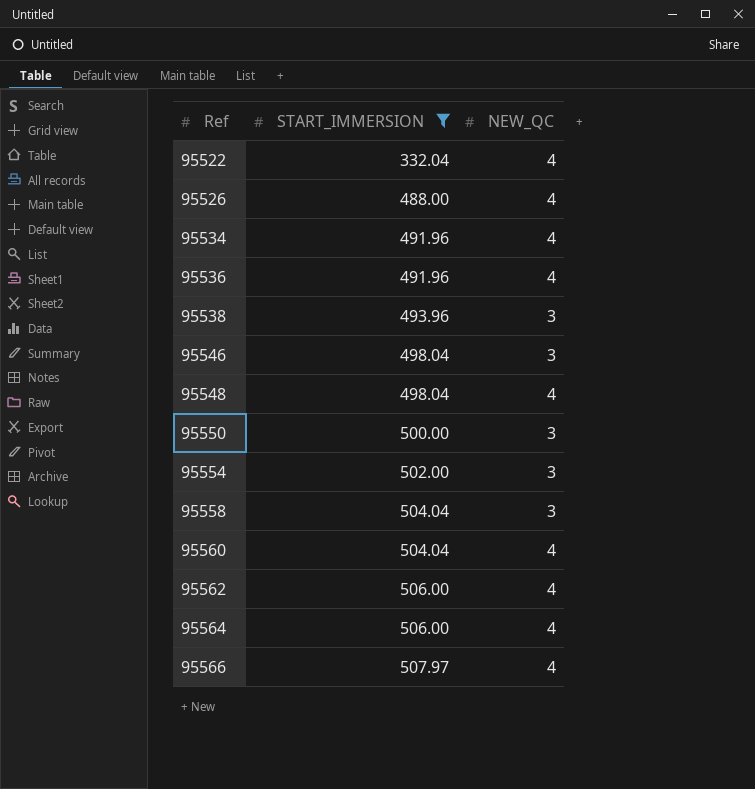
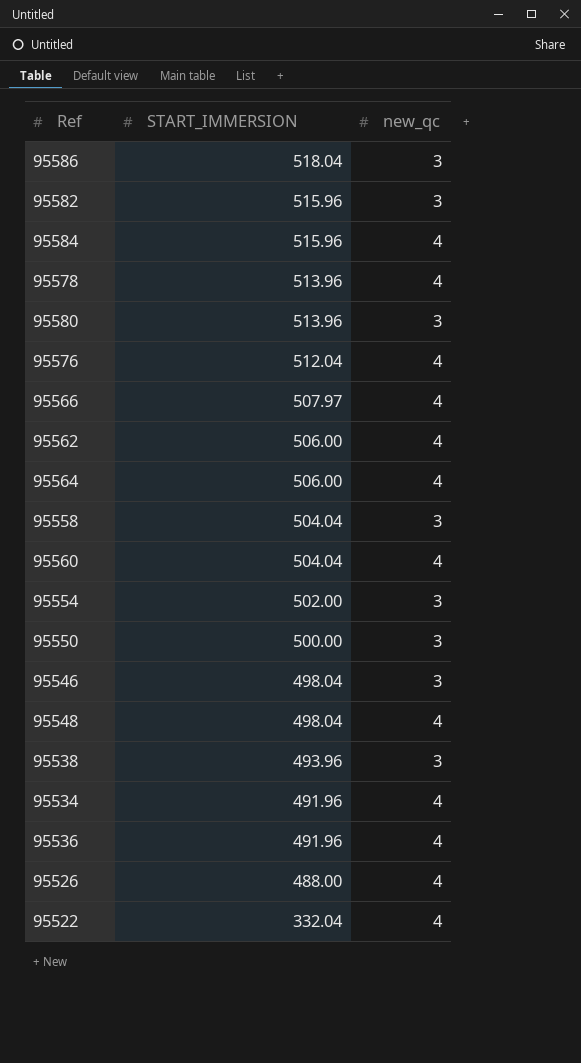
filter: START_IMMERSION <= 507.97 -> none
row order: Ref ascending -> START_IMMERSION descending
column name: NEW_QC -> new_qc

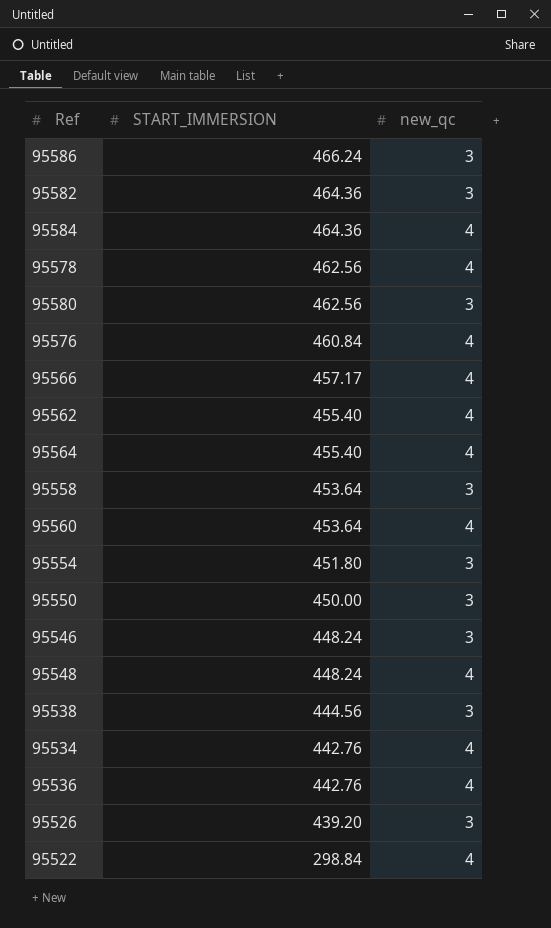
95586 | START_IMMERSION: 518.04 -> 466.24
95582 | START_IMMERSION: 515.96 -> 464.36
95584 | START_IMMERSION: 515.96 -> 464.36
95578 | START_IMMERSION: 513.96 -> 462.56
95580 | START_IMMERSION: 513.96 -> 462.56
95576 | START_IMMERSION: 512.04 -> 460.84
95566 | START_IMMERSION: 507.97 -> 457.17
95562 | START_IMMERSION: 506.00 -> 455.40
95564 | START_IMMERSION: 506.00 -> 455.40
95558 | START_IMMERSION: 504.04 -> 453.64
95560 | START_IMMERSION: 504.04 -> 453.64
95554 | START_IMMERSION: 502.00 -> 451.80
95550 | START_IMMERSION: 500.00 -> 450.00
95546 | START_IMMERSION: 498.04 -> 448.24
95548 | START_IMMERSION: 498.04 -> 448.24
95538 | START_IMMERSION: 493.96 -> 444.56
95534 | START_IMMERSION: 491.96 -> 442.76
95536 | START_IMMERSION: 491.96 -> 442.76
95526 | START_IMMERSION: 488.00 -> 439.20
95526 | new_qc: 4 -> 3
95522 | START_IMMERSION: 332.04 -> 298.84

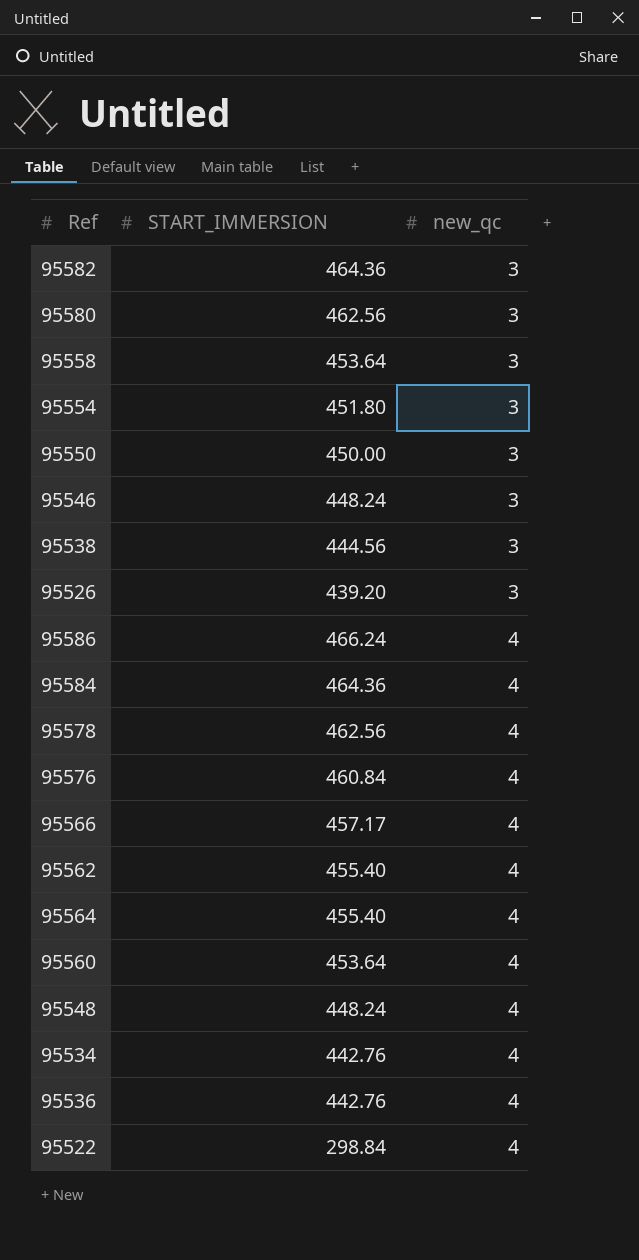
row order: START_IMMERSION descending -> new_qc ascending
95586 | new_qc: 3 -> 4

